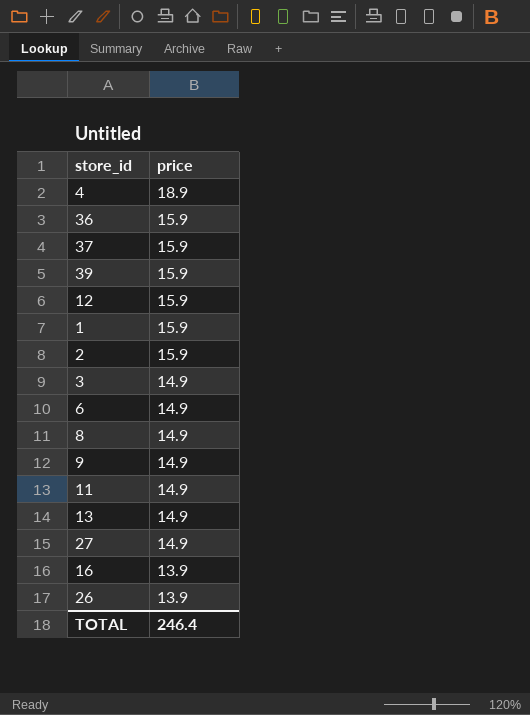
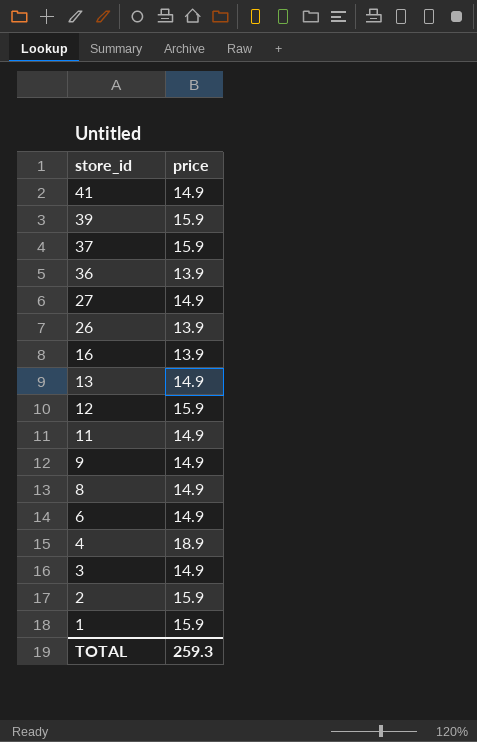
row order: price descending -> store_id descending
row 41: none -> 14.9
36 | price: 15.9 -> 13.9
TOTAL | price: 246.4 -> 259.3

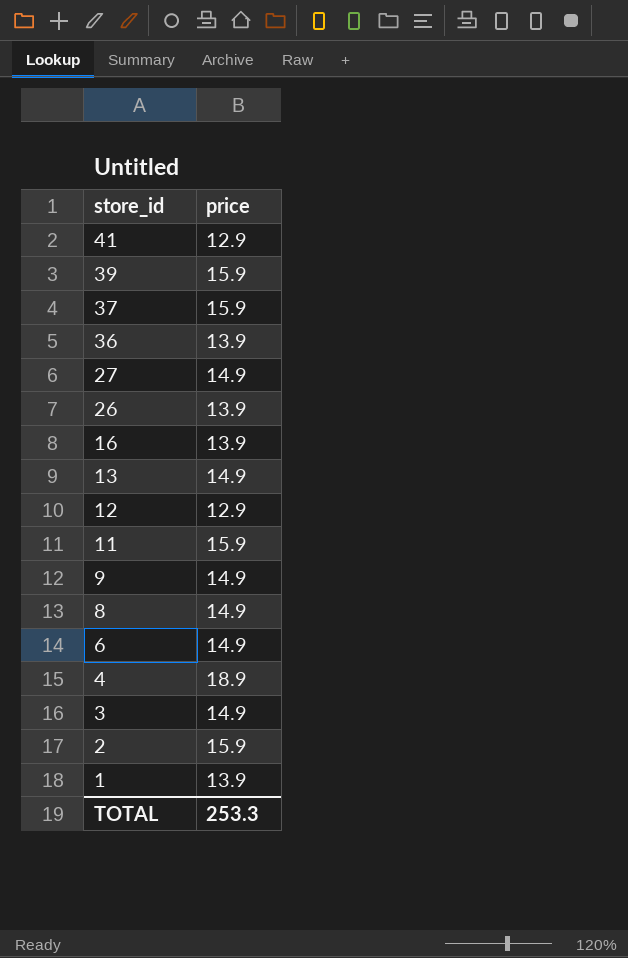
41 | price: 14.9 -> 12.9
12 | price: 15.9 -> 12.9
11 | price: 14.9 -> 15.9
1 | price: 15.9 -> 13.9
TOTAL | price: 259.3 -> 253.3

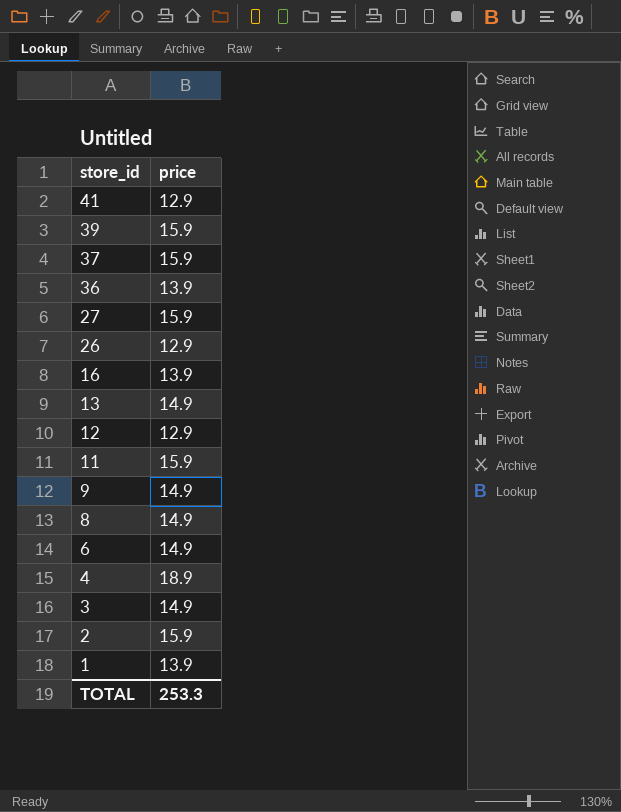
27 | price: 14.9 -> 15.9
26 | price: 13.9 -> 12.9

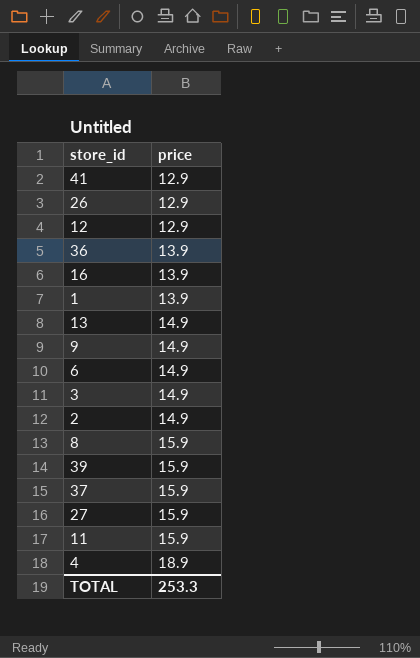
row order: store_id descending -> price ascending
2 | price: 15.9 -> 14.9
8 | price: 14.9 -> 15.9

